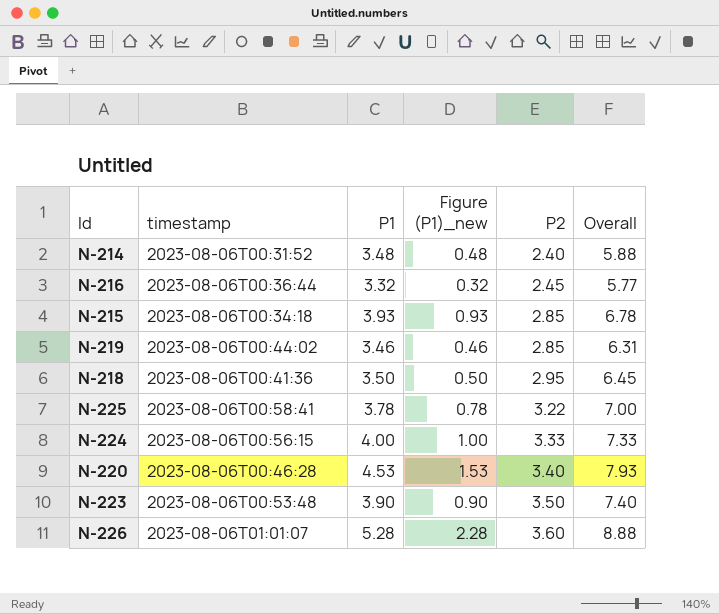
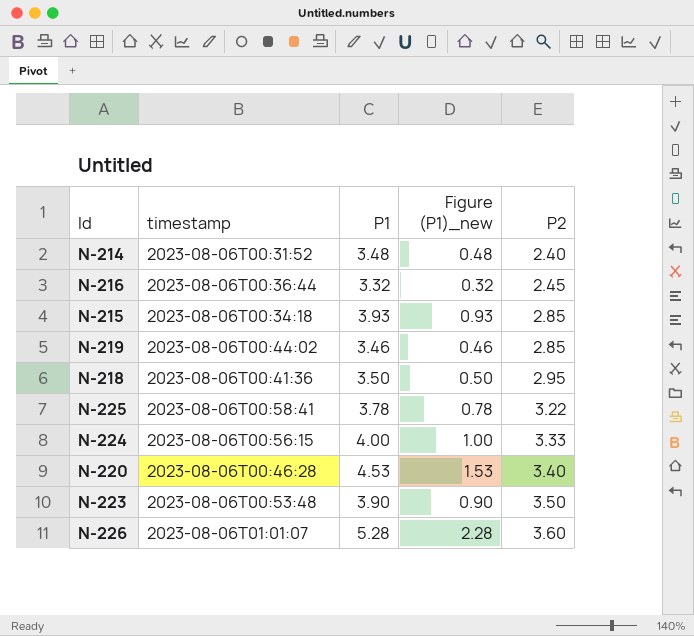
column Overall | formula: [P1] + [P2] -> none

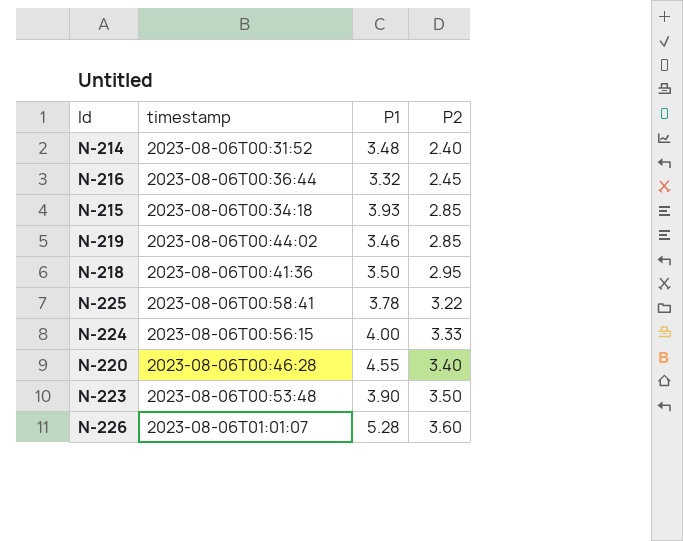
column Figure (P1)_new | formula: [P1] - 3 -> none
N-220 | P1: 4.53 -> 4.55

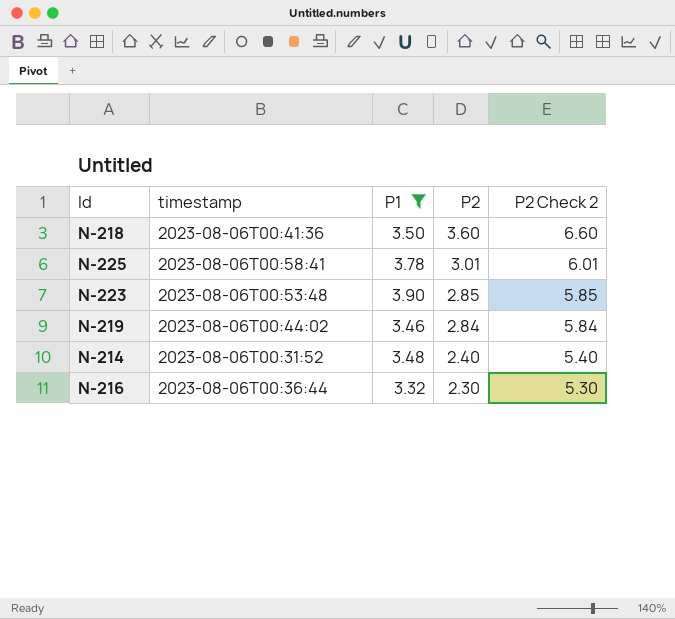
filter: none -> P1 <= 3.90
row order: P2 ascending -> P2 descending
column P2 Check 2 | formula: none -> [P2] + 3
N-218 | P2: 2.95 -> 3.60
N-225 | P2: 3.22 -> 3.01
N-223 | P2: 3.50 -> 2.85
N-219 | P2: 2.85 -> 2.84
N-216 | P2: 2.45 -> 2.30

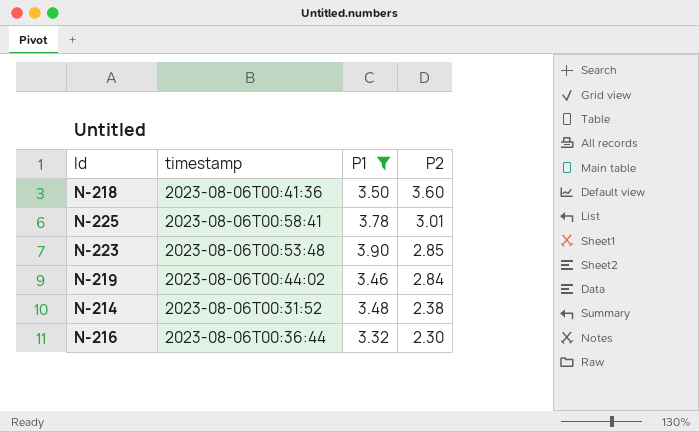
column P2 Check 2 | formula: [P2] + 3 -> none
N-214 | P2: 2.40 -> 2.38

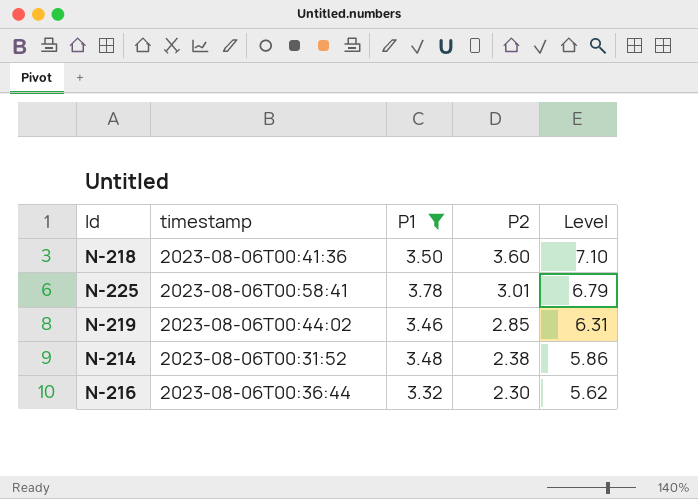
column Level | formula: none -> [P1] + [P2]
row N-223: 2023-08-06T00:53:48 | 3.90 | 2.85 -> none
N-219 | P2: 2.84 -> 2.85

